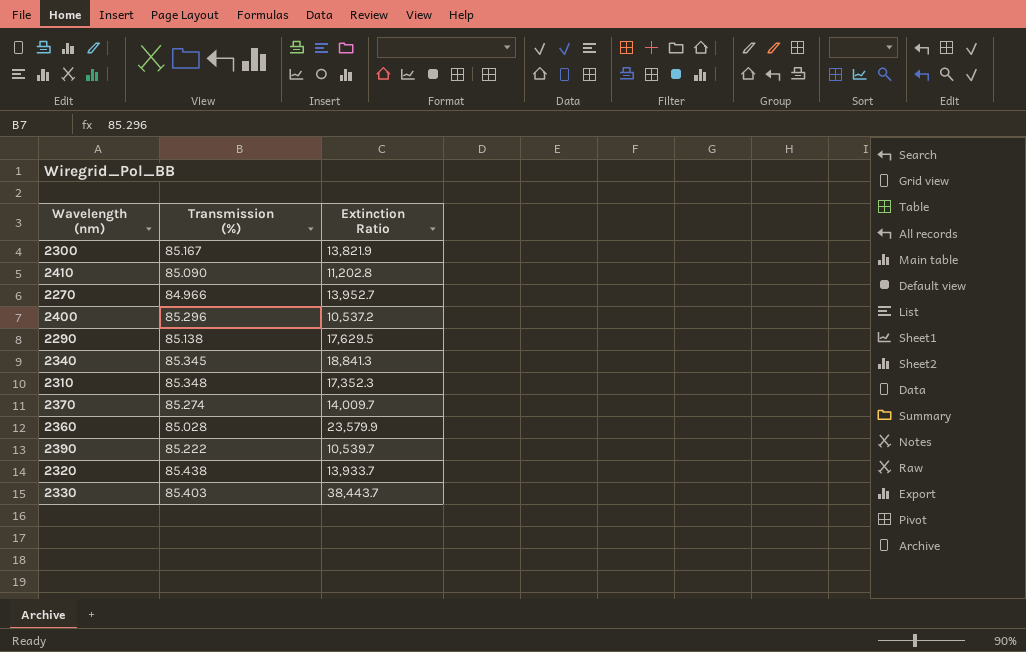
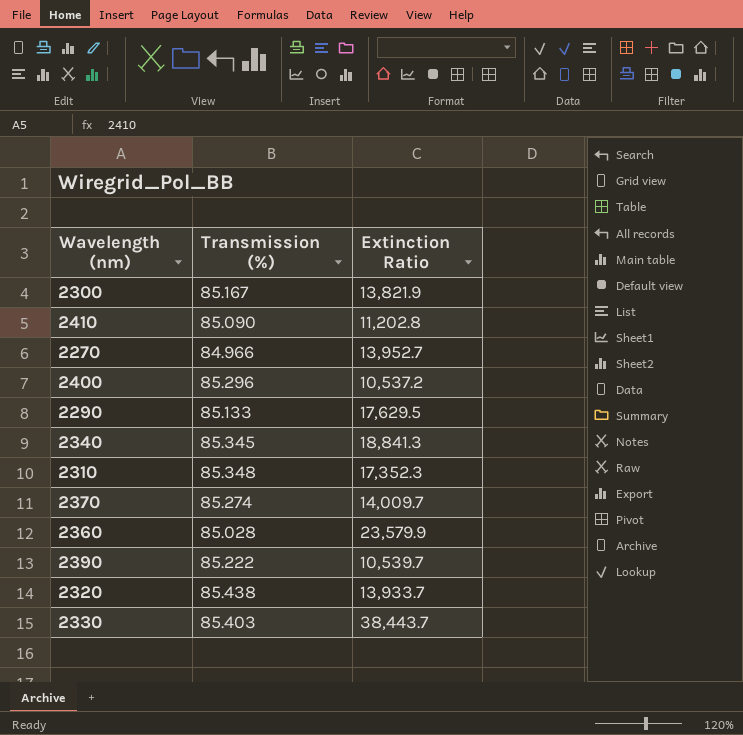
2290 | Transmission (%): 85.138 -> 85.133

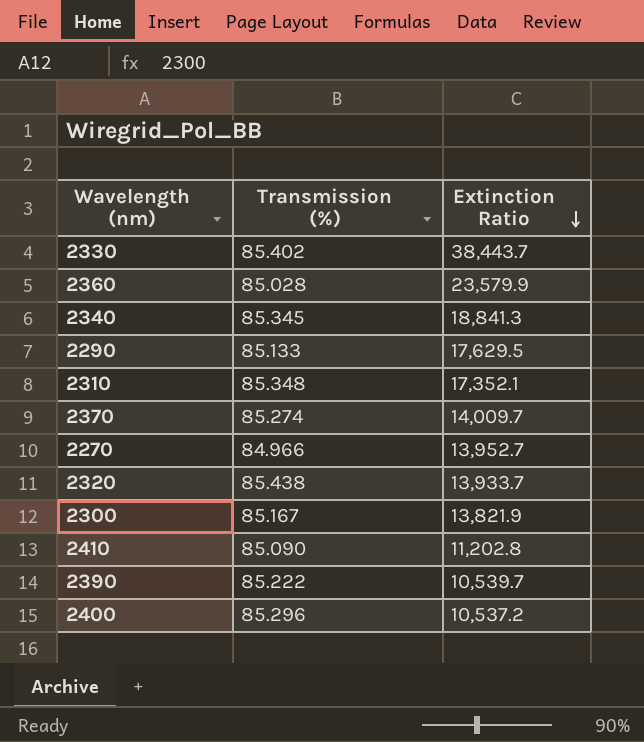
row order: none -> Extinction Ratio descending
2330 | Transmission (%): 85.403 -> 85.402
2310 | Extinction Ratio: 17,352.3 -> 17,352.1

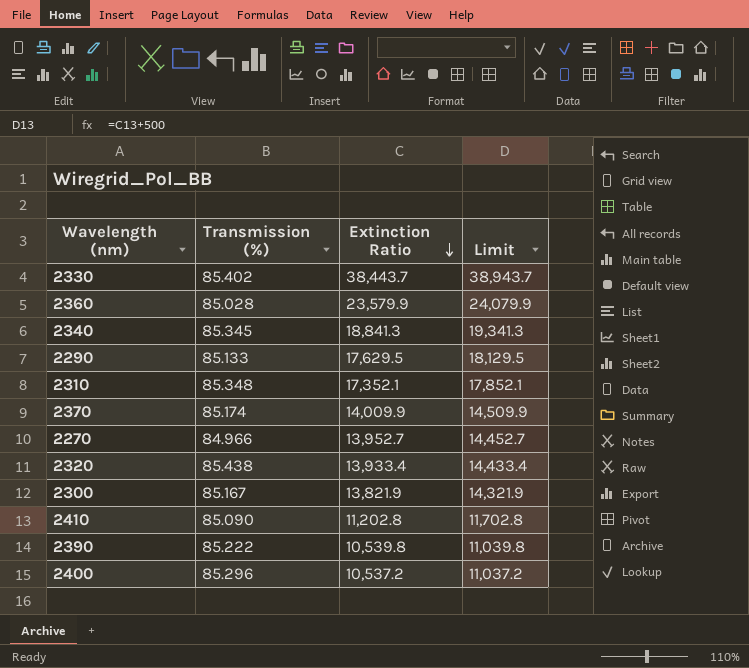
column Limit | formula: none -> [Extinction Ratio] + 500
2370 | Transmission (%): 85.274 -> 85.174
2370 | Extinction Ratio: 14,009.7 -> 14,009.9
2320 | Extinction Ratio: 13,933.7 -> 13,933.4
2390 | Extinction Ratio: 10,539.7 -> 10,539.8

